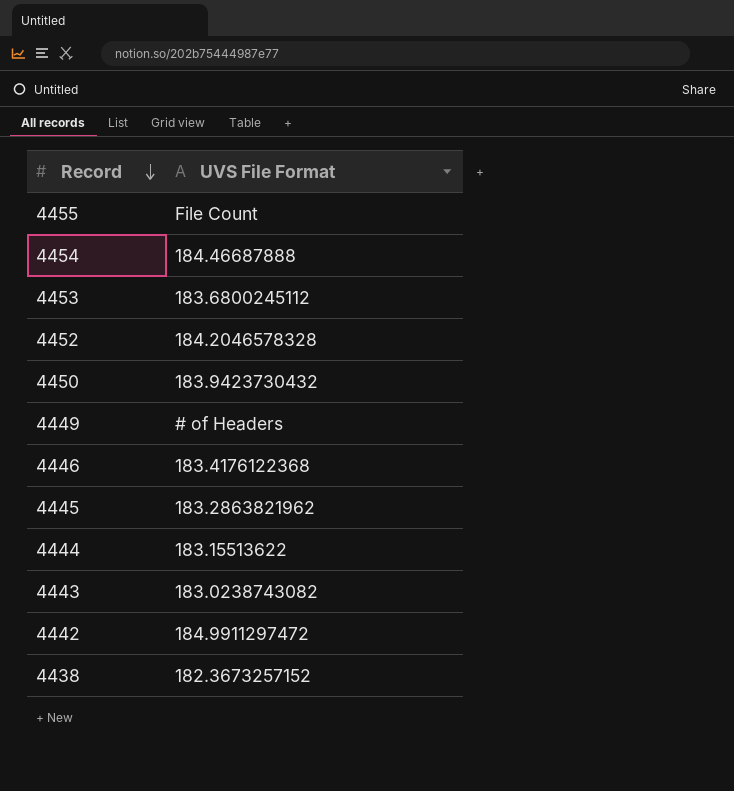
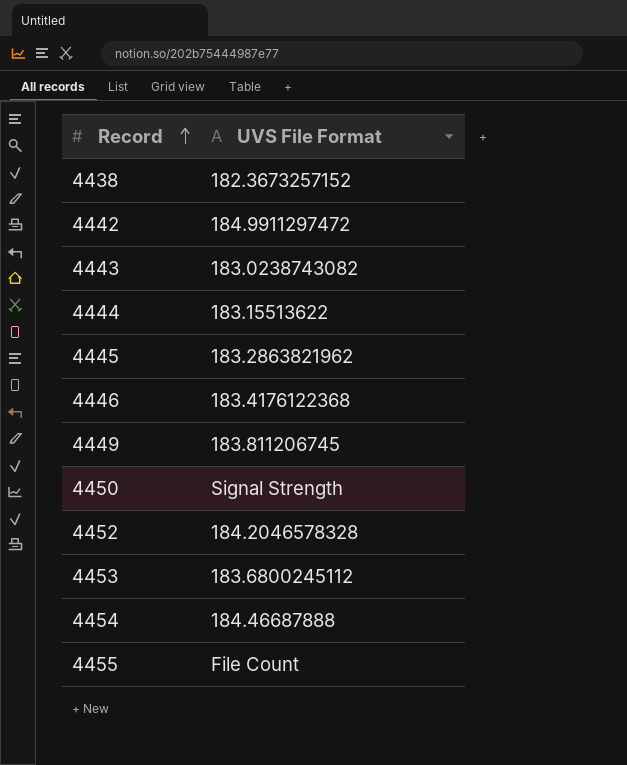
row order: Record descending -> Record ascending
4449 | UVS File Format: # of Headers -> 183.811206745
4450 | UVS File Format: 183.9423730432 -> Signal Strength

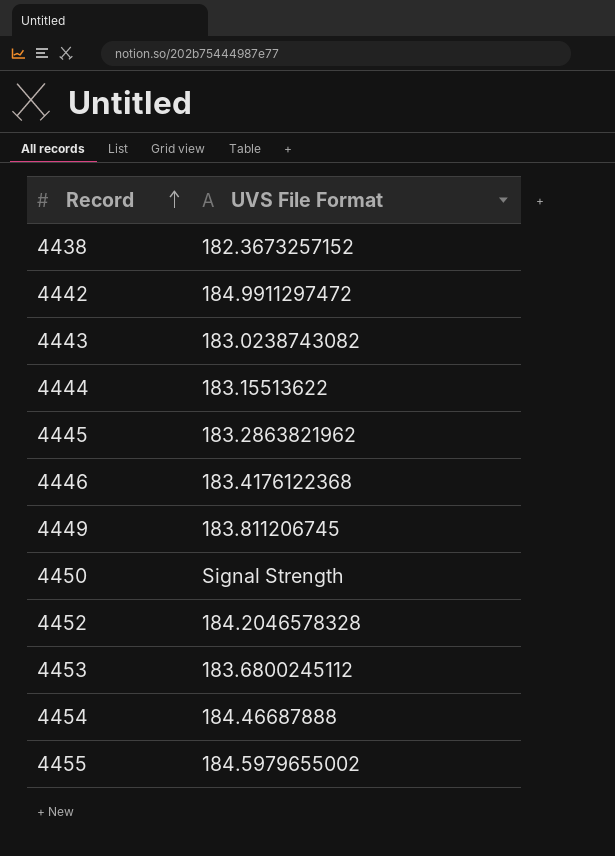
4455 | UVS File Format: File Count -> 184.5979655002

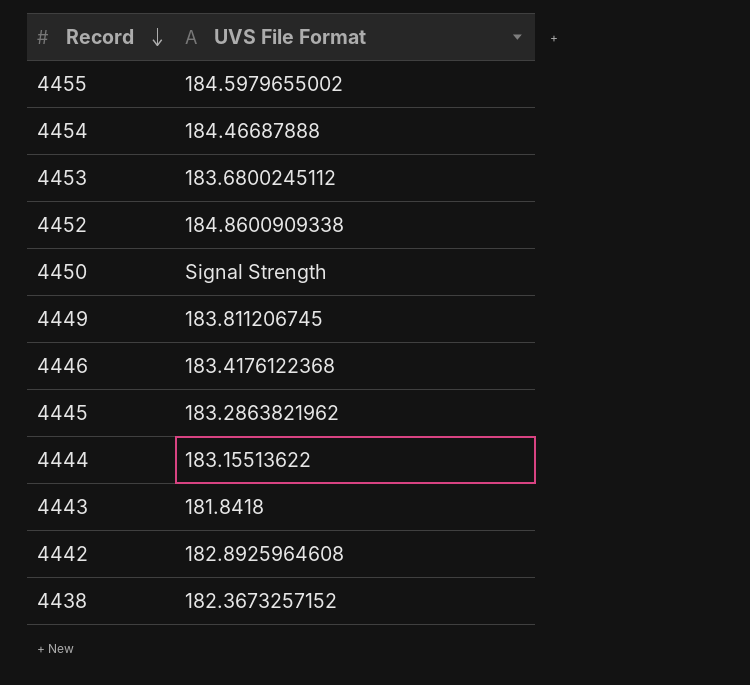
row order: Record ascending -> Record descending
4452 | UVS File Format: 184.2046578328 -> 184.8600909338
4443 | UVS File Format: 183.0238743082 -> 181.8418
4442 | UVS File Format: 184.9911297472 -> 182.8925964608

